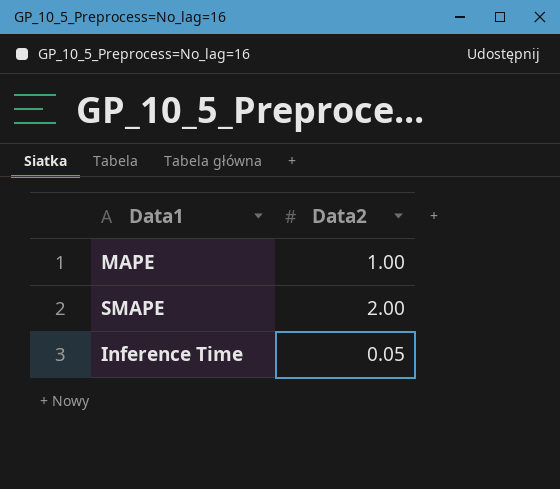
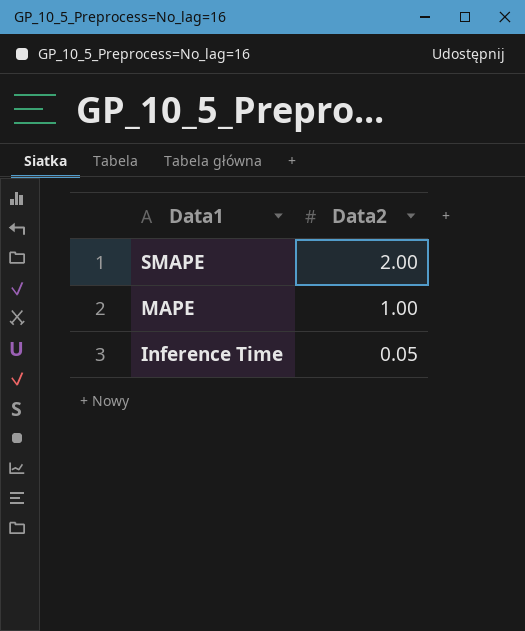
row order: none -> Data1 descending

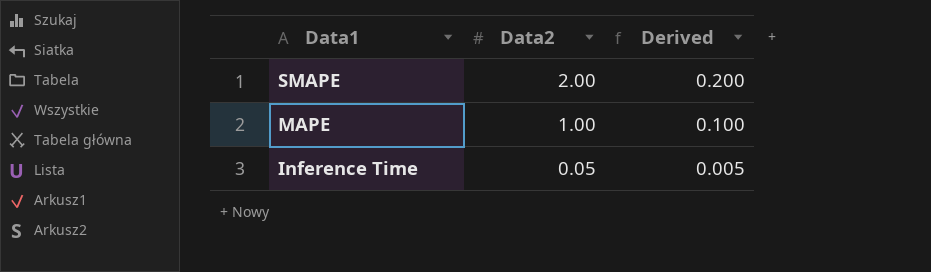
column Derived | formula: none -> [Data2] * 0.1

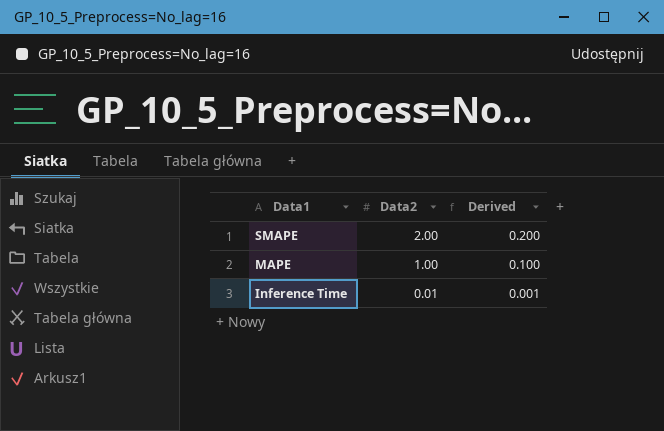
Inference Time | Data2: 0.05 -> 0.01
Inference Time | Derived: 0.005 -> 0.001

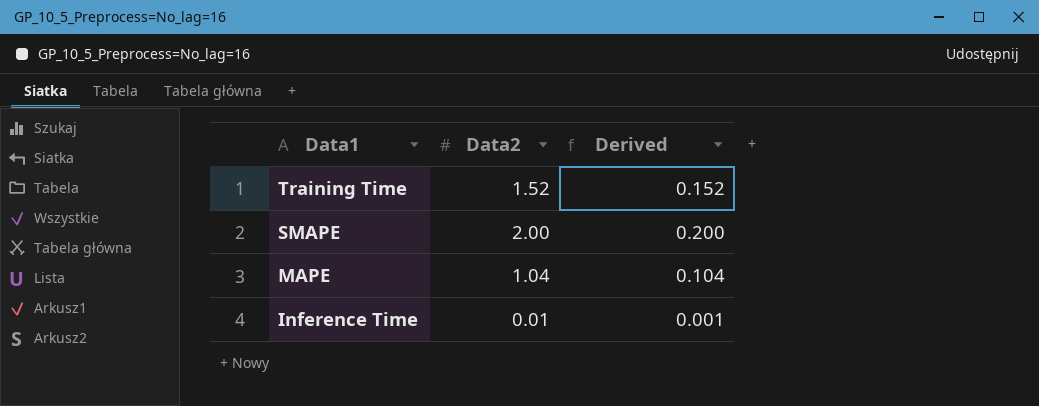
row Training Time: none -> 1.52 | 0.152
MAPE | Data2: 1.00 -> 1.04
MAPE | Derived: 0.100 -> 0.104

